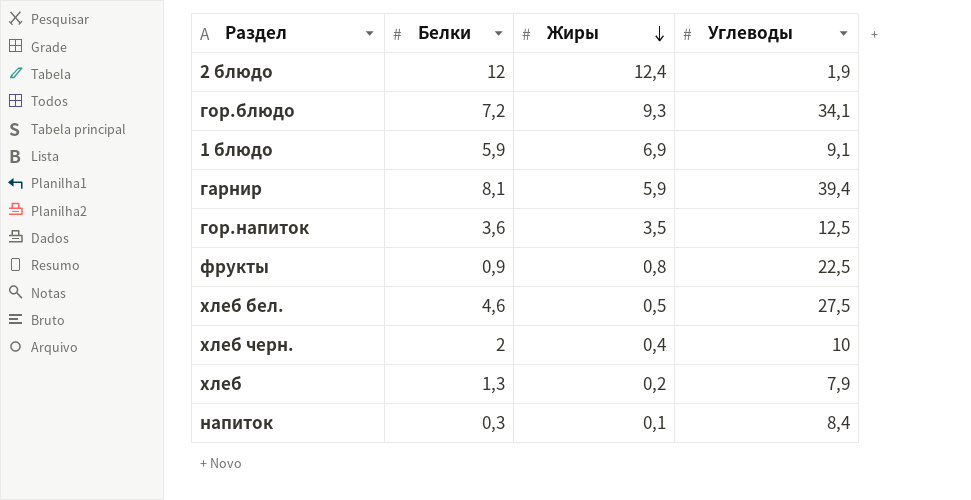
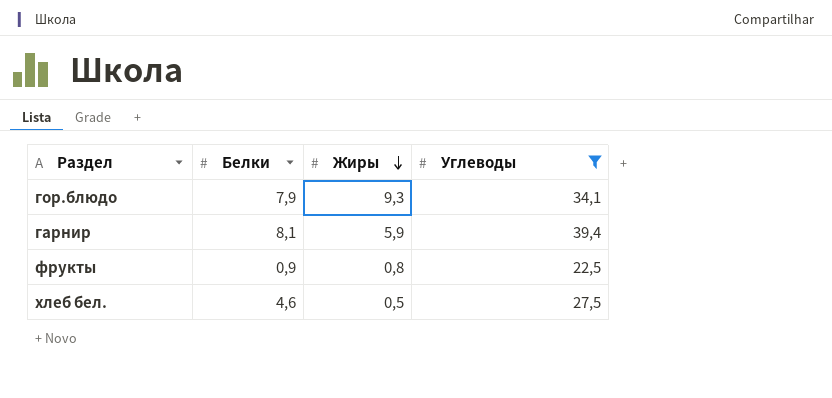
filter: none -> Углеводы >= 22,5
гор.блюдо | Белки: 7,2 -> 7,9

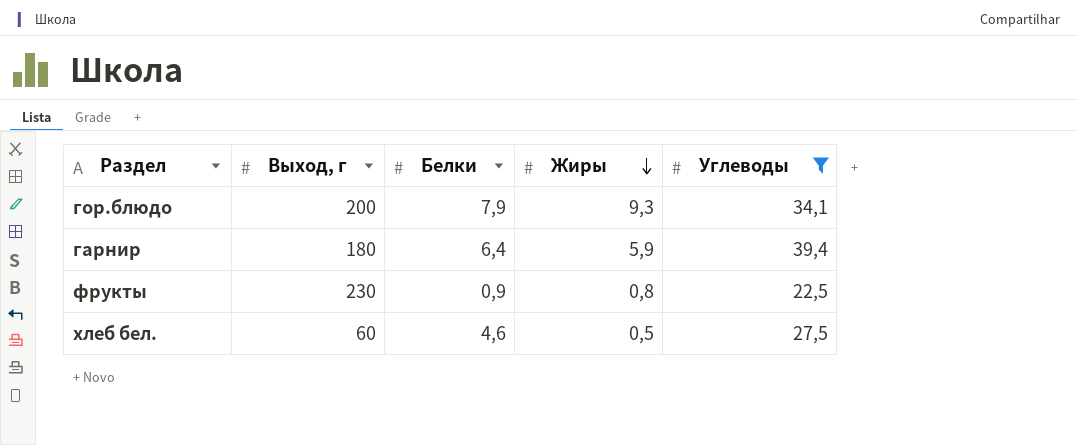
column Выход, г | position: none -> 2
гарнир | Белки: 8,1 -> 6,4

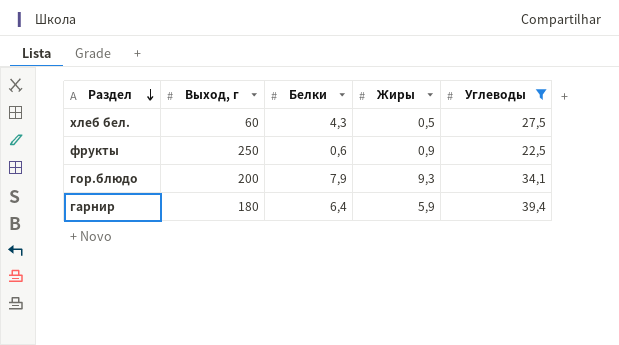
row order: Жиры descending -> Раздел descending
хлеб бел. | Белки: 4,6 -> 4,3
фрукты | Выход, г: 230 -> 250
фрукты | Белки: 0,9 -> 0,6
фрукты | Жиры: 0,8 -> 0,9

